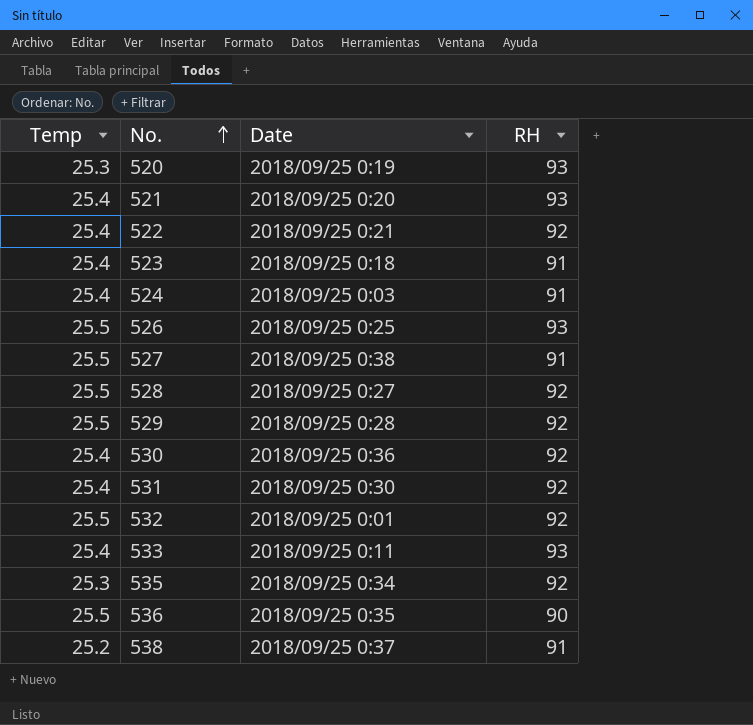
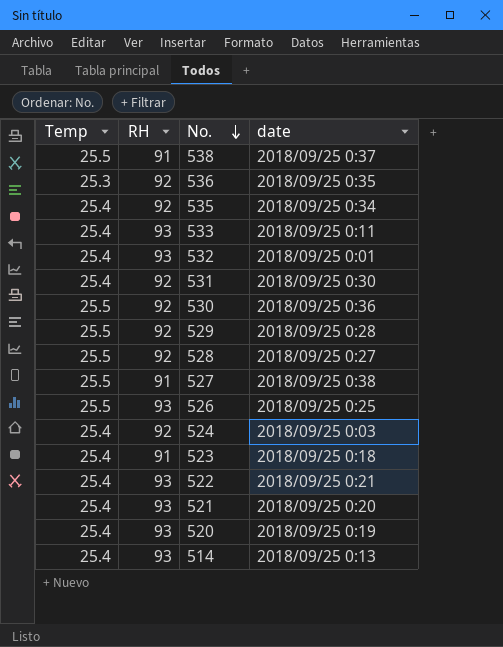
row order: No. ascending -> No. descending
column RH | position: 4 -> 2
column name: Date -> date
538 | Temp: 25.2 -> 25.5
536 | Temp: 25.5 -> 25.3
536 | RH: 90 -> 92
535 | Temp: 25.3 -> 25.4
532 | Temp: 25.5 -> 25.4
532 | RH: 92 -> 93
530 | Temp: 25.4 -> 25.5
524 | RH: 91 -> 92
522 | RH: 92 -> 93
520 | Temp: 25.3 -> 25.4
row 514: none -> 25.4 | 93 | 2018/09/25 0:13

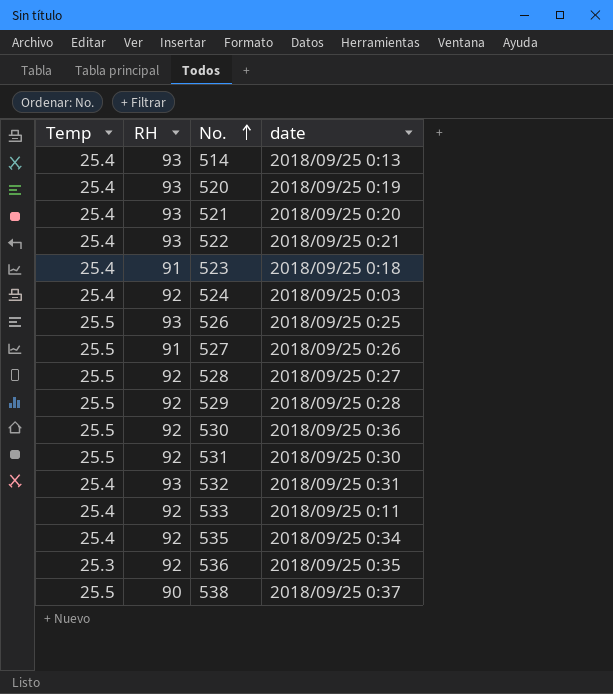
row order: No. descending -> No. ascending
527 | date: 2018/09/25 0:38 -> 2018/09/25 0:26
531 | Temp: 25.4 -> 25.5
532 | date: 2018/09/25 0:01 -> 2018/09/25 0:31
533 | RH: 93 -> 92
538 | RH: 91 -> 90

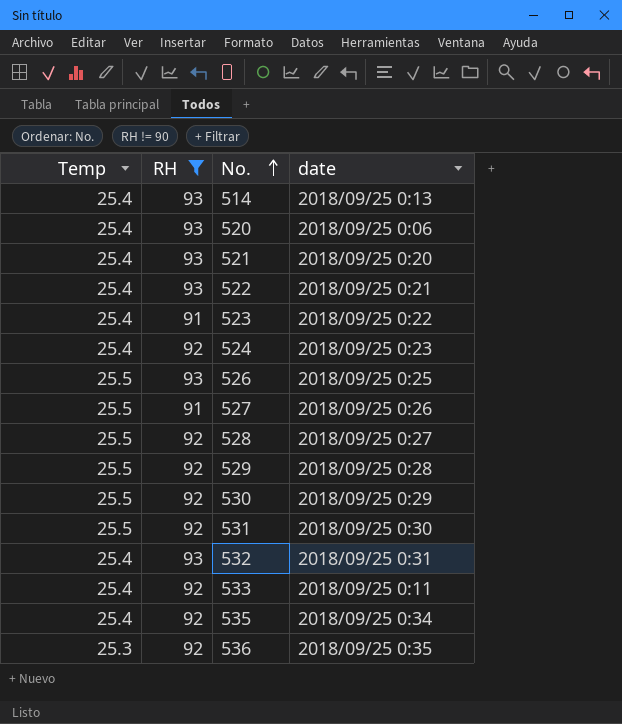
filter: none -> RH != 90
520 | date: 2018/09/25 0:19 -> 2018/09/25 0:06
523 | date: 2018/09/25 0:18 -> 2018/09/25 0:22
524 | date: 2018/09/25 0:03 -> 2018/09/25 0:23
530 | date: 2018/09/25 0:36 -> 2018/09/25 0:29

